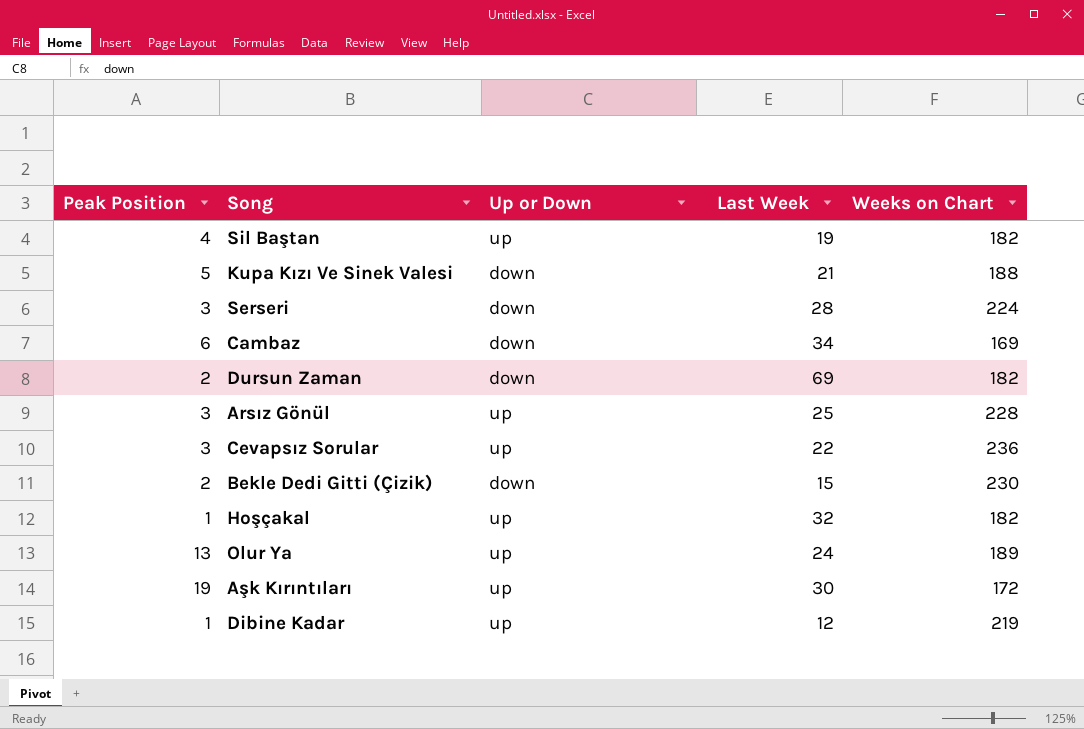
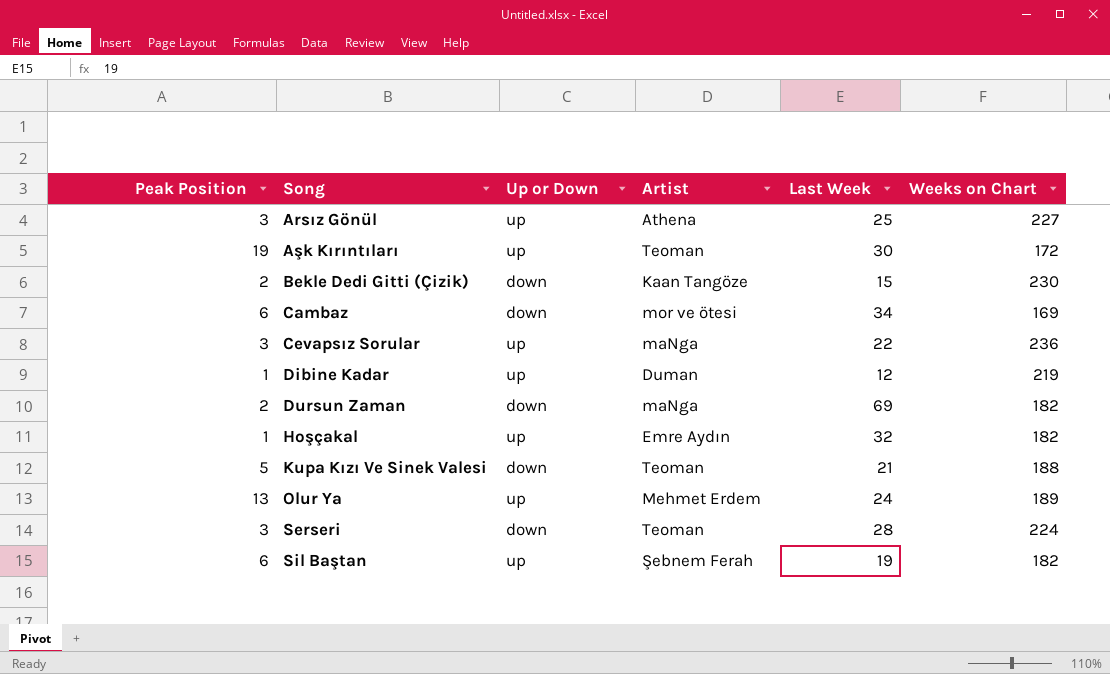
row order: none -> Song ascending
column Artist | position: none -> 4
Arsız Gönül | Weeks on Chart: 228 -> 227
Sil Baştan | Peak Position: 4 -> 6

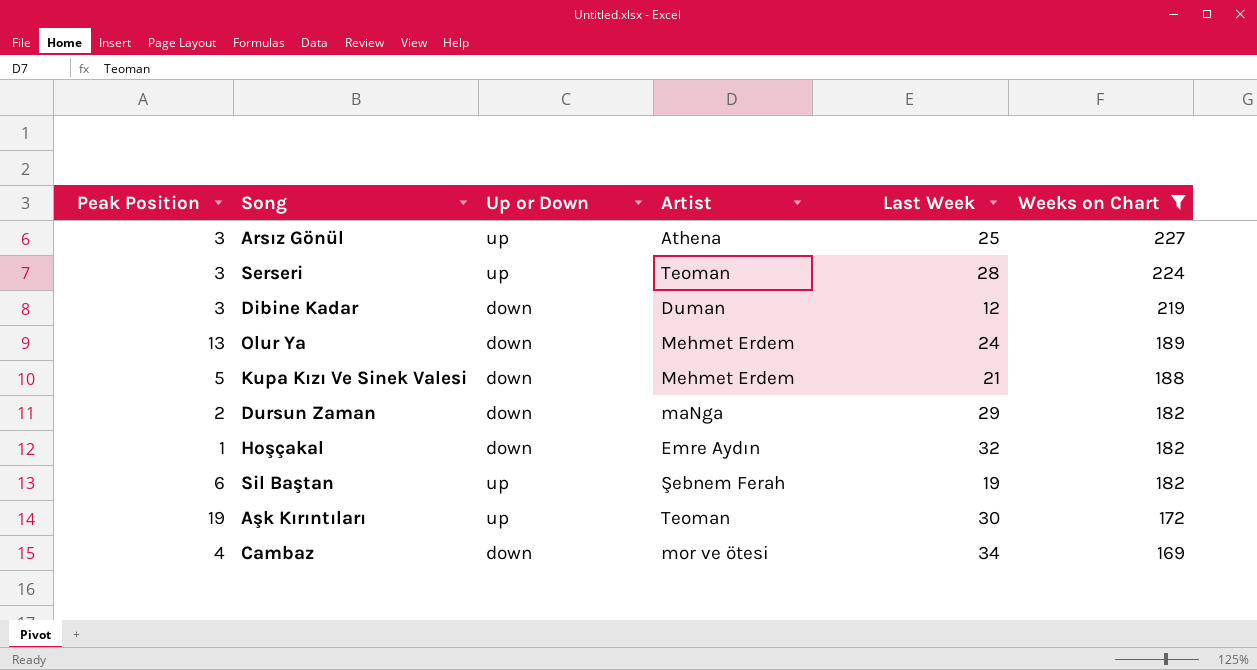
filter: none -> Weeks on Chart <= 227
row order: Song ascending -> Weeks on Chart descending
Serseri | Up or Down: down -> up
Dibine Kadar | Peak Position: 1 -> 3
Dibine Kadar | Up or Down: up -> down
Olur Ya | Up or Down: up -> down
Kupa Kızı Ve Sinek Valesi | Artist: Teoman -> Mehmet Erdem
Dursun Zaman | Last Week: 69 -> 29
Hoşçakal | Up or Down: up -> down
Cambaz | Peak Position: 6 -> 4

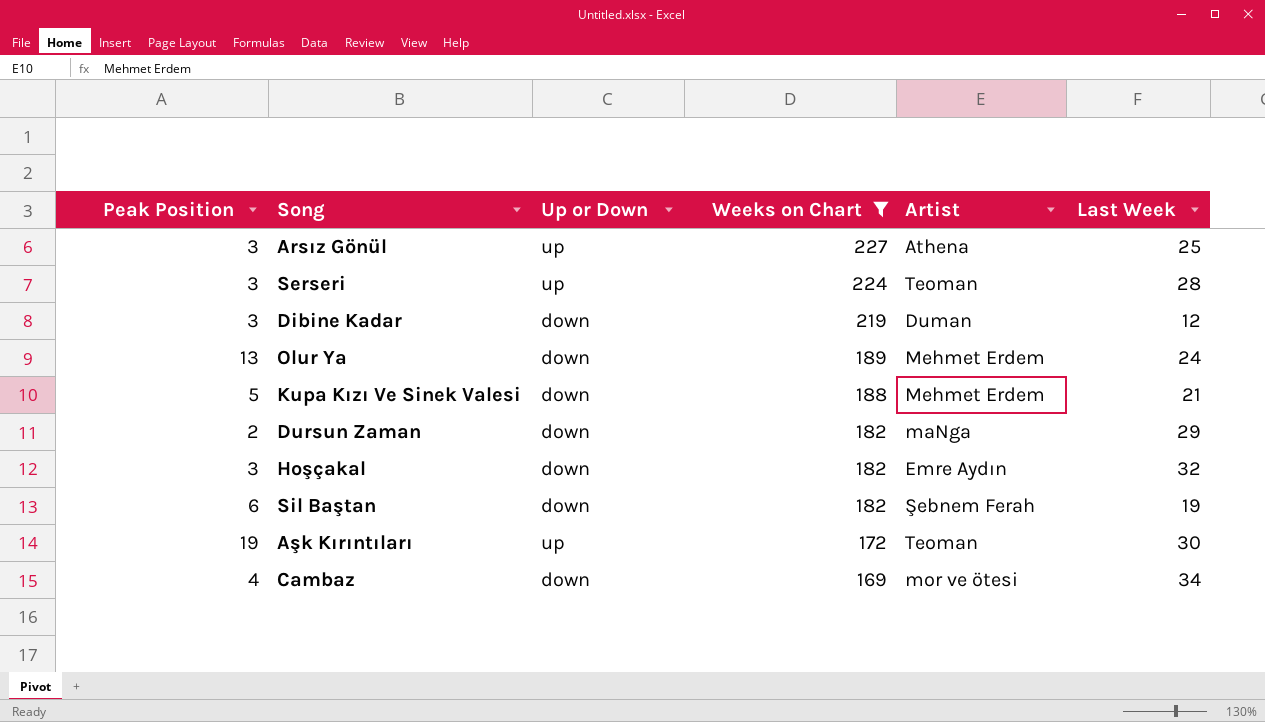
column Weeks on Chart | position: 6 -> 4
Hoşçakal | Peak Position: 1 -> 3
Sil Baştan | Up or Down: up -> down

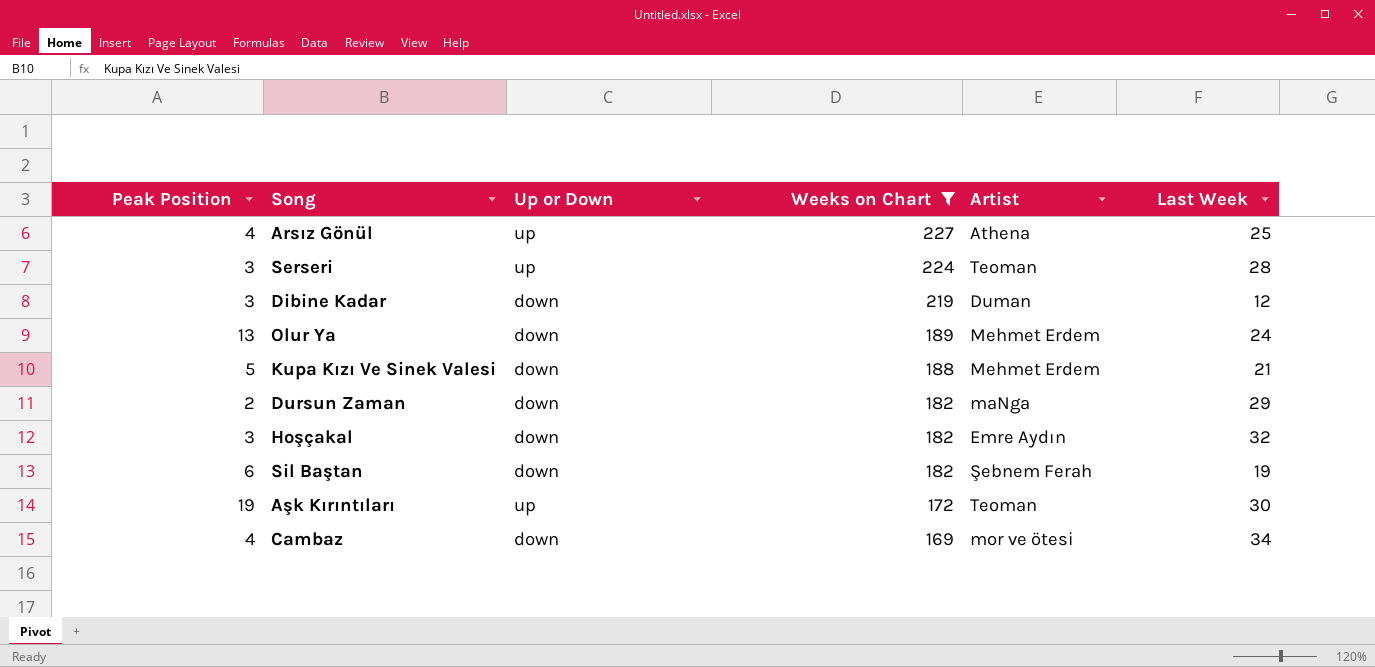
Arsız Gönül | Peak Position: 3 -> 4

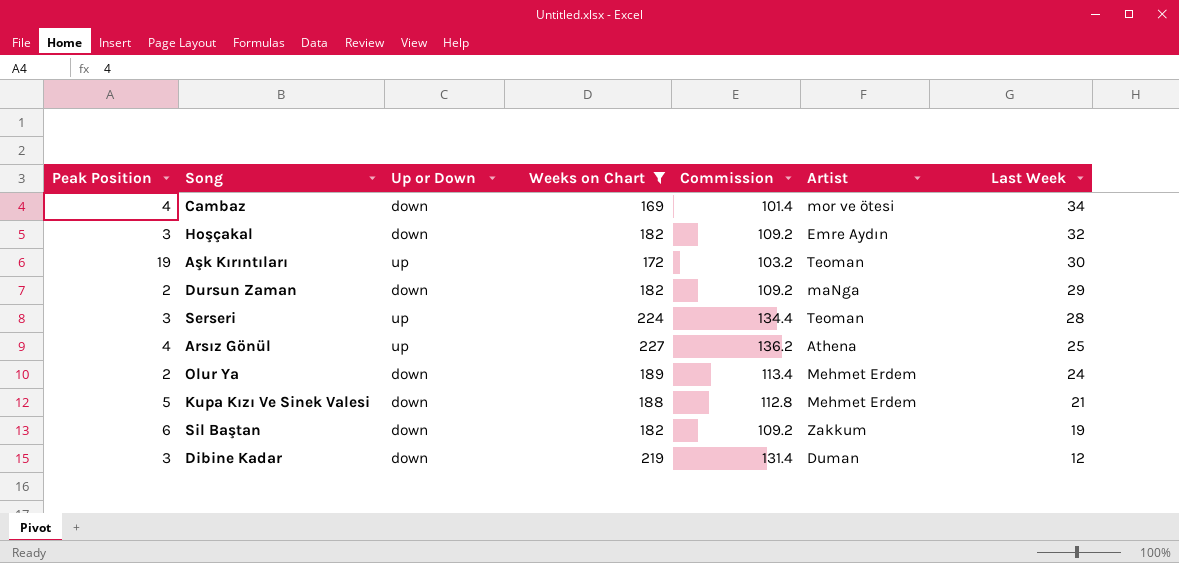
row order: Weeks on Chart descending -> Last Week descending
column Commission | formula: none -> [Weeks on Chart] * 0.6
Olur Ya | Peak Position: 13 -> 2
Sil Baştan | Artist: Şebnem Ferah -> Zakkum

